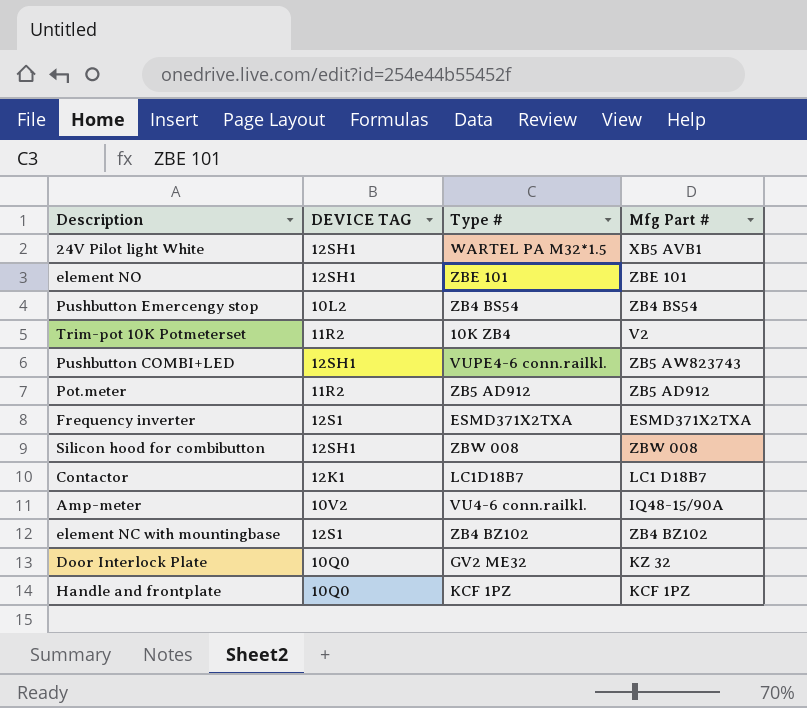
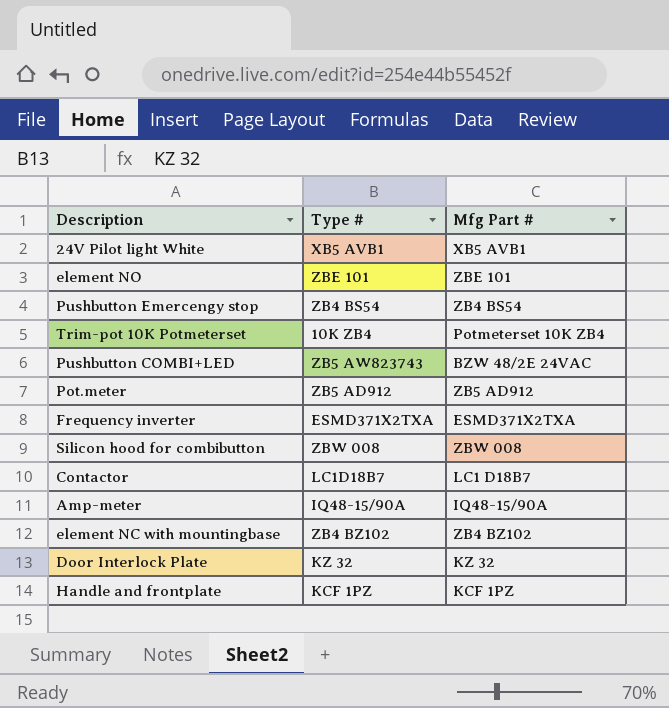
column DEVICE TAG | position: 2 -> none
24V Pilot light White | Type #: WARTEL PA M32*1.5 -> XB5 AVB1
Trim-pot 10K Potmeterset | Mfg Part #: V2 -> Potmeterset 10K ZB4
Pushbutton COMBI+LED | Type #: VUPE4-6 conn.railkl. -> ZB5 AW823743
Pushbutton COMBI+LED | Mfg Part #: ZB5 AW823743 -> BZW 48/2E 24VAC
Amp-meter | Type #: VU4-6 conn.railkl. -> IQ48-15/90A
Door Interlock Plate | Type #: GV2 ME32 -> KZ 32

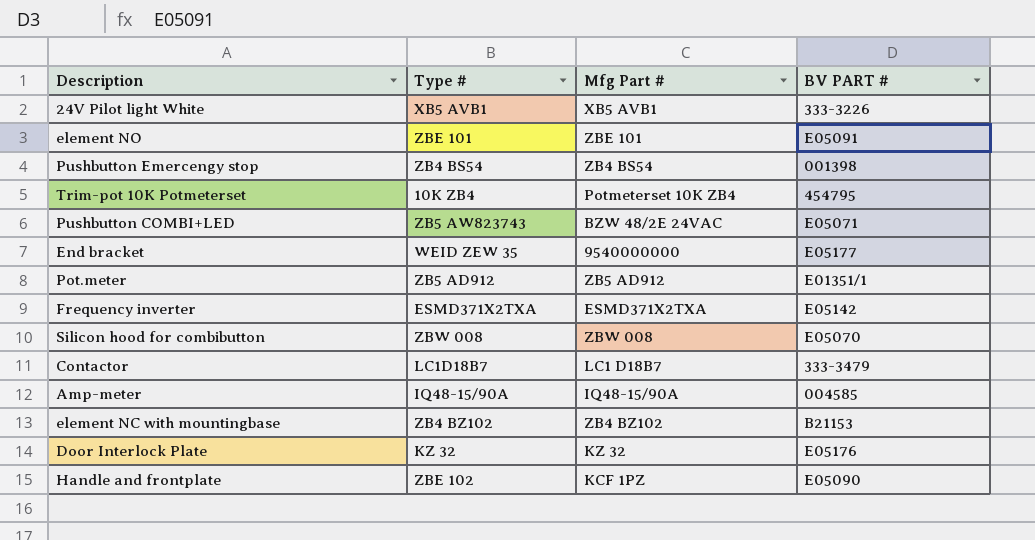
column BV PART # | position: none -> 4
row End bracket: none -> WEID ZEW 35 | 9540000000 | E05177
Handle and frontplate | Type #: KCF 1PZ -> ZBE 102

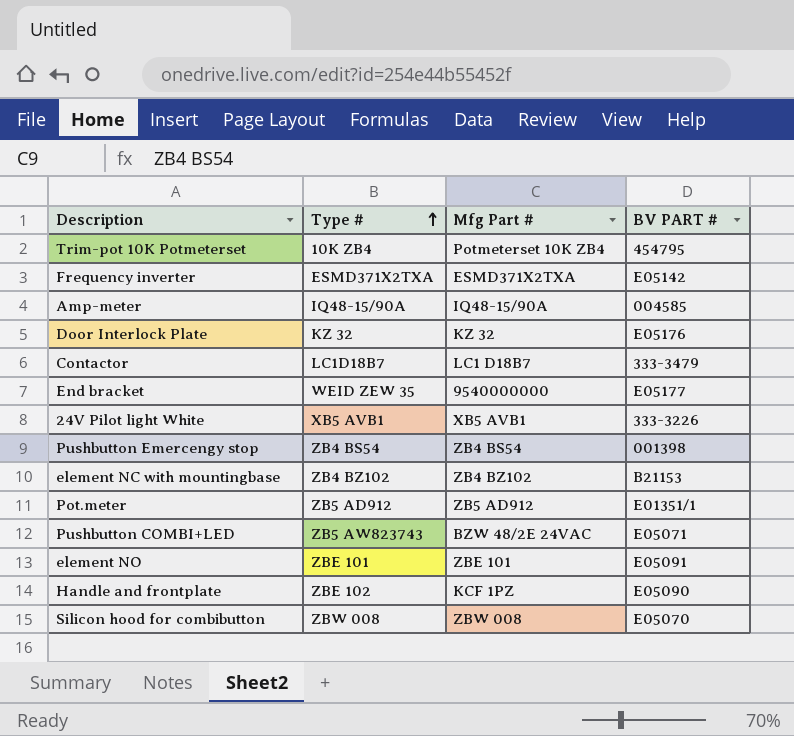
row order: none -> Type # ascending

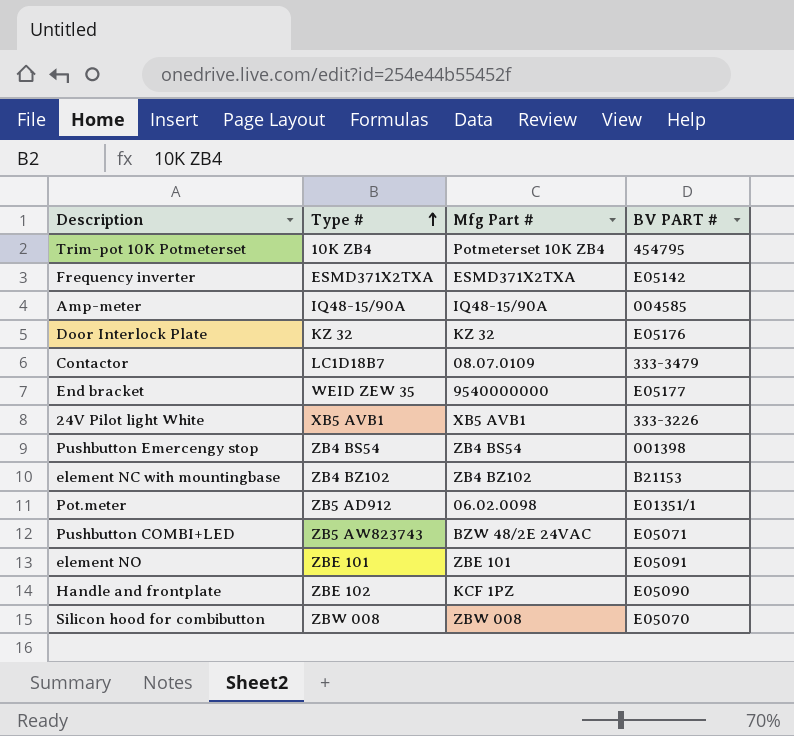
Contactor | Mfg Part #: LC1 D18B7 -> 08.07.0109
Pot.meter | Mfg Part #: ZB5 AD912 -> 06.02.0098

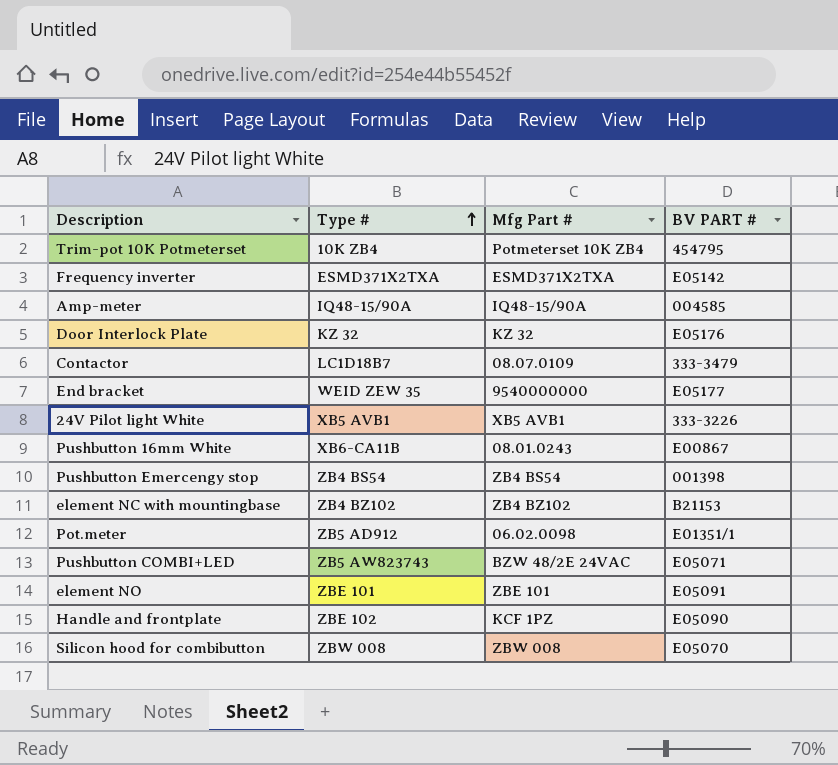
row Pushbutton 16mm White: none -> XB6-CA11B | 08.01.0243 | E00867

